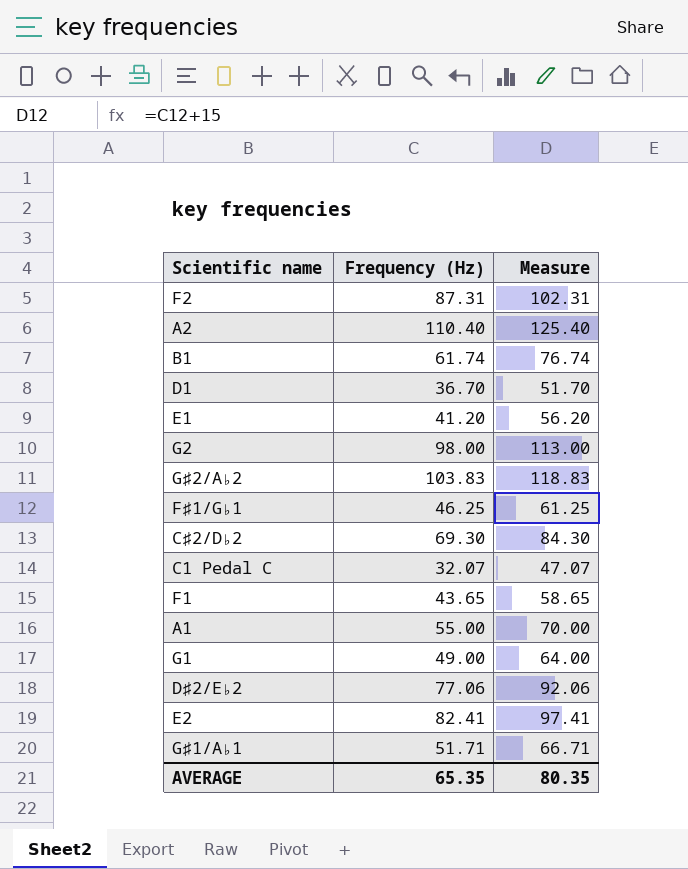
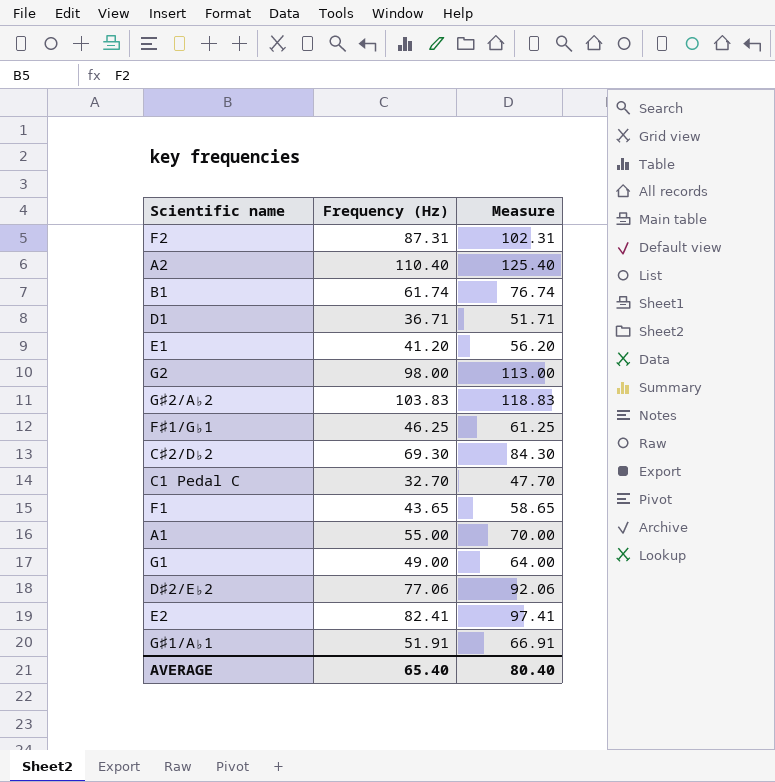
D1 | Frequency (Hz): 36.70 -> 36.71
D1 | Measure: 51.70 -> 51.71
C1 Pedal C | Frequency (Hz): 32.07 -> 32.70
C1 Pedal C | Measure: 47.07 -> 47.70
G♯1/A♭1 | Frequency (Hz): 51.71 -> 51.91
G♯1/A♭1 | Measure: 66.71 -> 66.91
AVERAGE | Frequency (Hz): 65.35 -> 65.40
AVERAGE | Measure: 80.35 -> 80.40

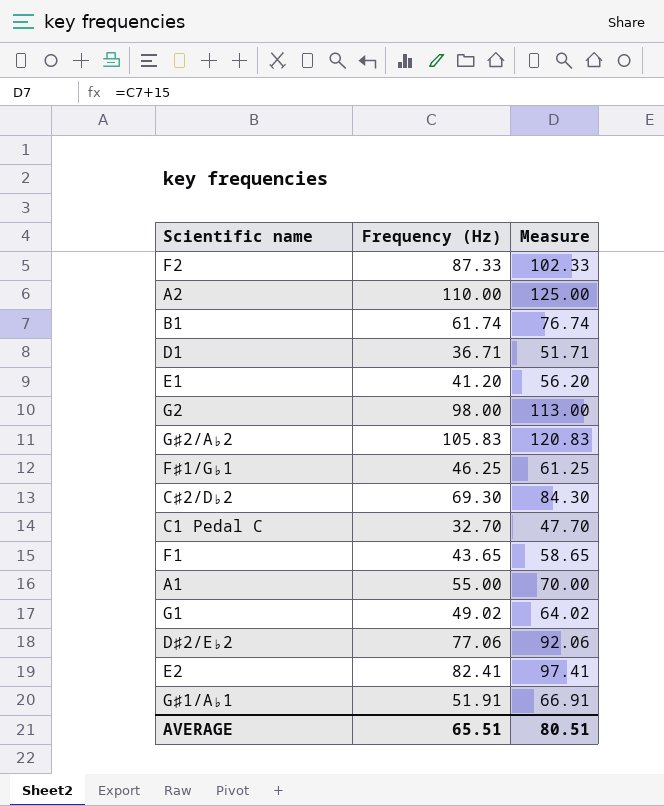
F2 | Frequency (Hz): 87.31 -> 87.33
F2 | Measure: 102.31 -> 102.33
A2 | Frequency (Hz): 110.40 -> 110.00
A2 | Measure: 125.40 -> 125.00
G♯2/A♭2 | Frequency (Hz): 103.83 -> 105.83
G♯2/A♭2 | Measure: 118.83 -> 120.83
G1 | Frequency (Hz): 49.00 -> 49.02
G1 | Measure: 64.00 -> 64.02
AVERAGE | Frequency (Hz): 65.40 -> 65.51
AVERAGE | Measure: 80.40 -> 80.51

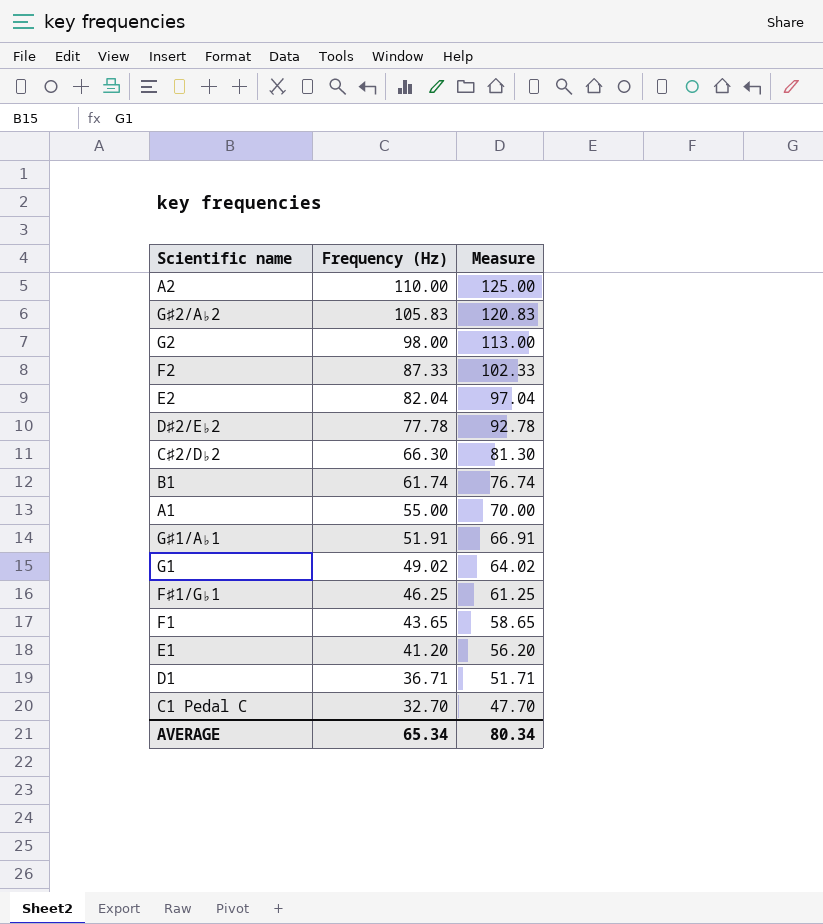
row order: none -> Frequency (Hz) descending
E2 | Frequency (Hz): 82.41 -> 82.04
E2 | Measure: 97.41 -> 97.04
D♯2/E♭2 | Frequency (Hz): 77.06 -> 77.78
D♯2/E♭2 | Measure: 92.06 -> 92.78
C♯2/D♭2 | Frequency (Hz): 69.30 -> 66.30
C♯2/D♭2 | Measure: 84.30 -> 81.30
AVERAGE | Frequency (Hz): 65.51 -> 65.34
AVERAGE | Measure: 80.51 -> 80.34

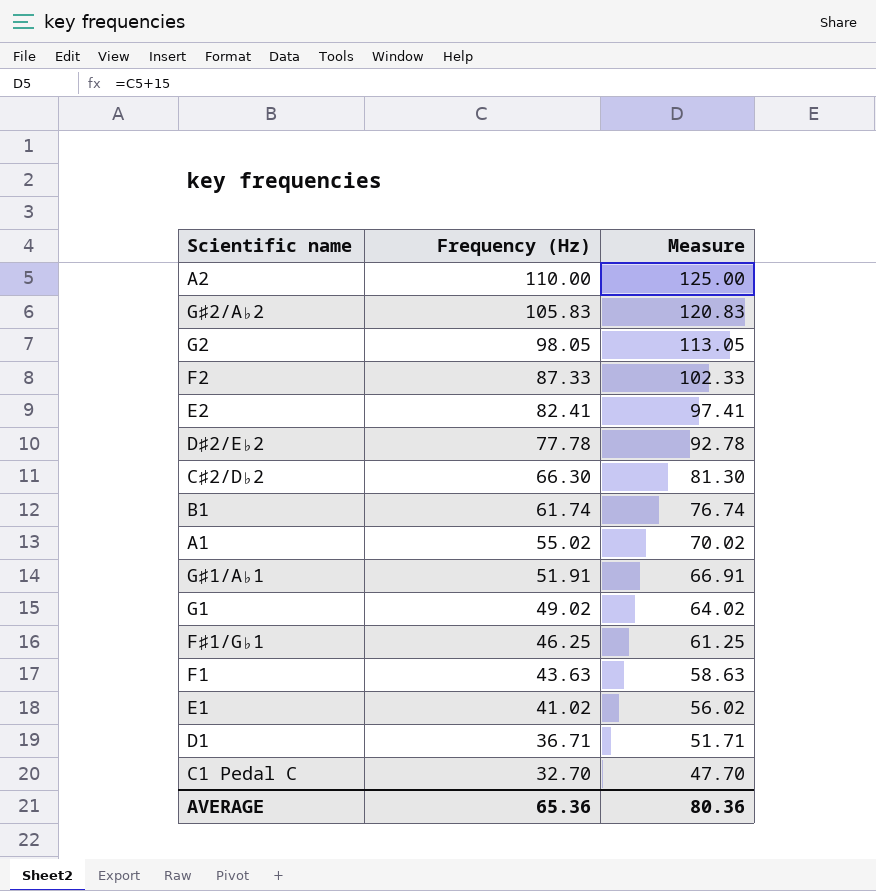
G2 | Frequency (Hz): 98.00 -> 98.05
G2 | Measure: 113.00 -> 113.05
E2 | Frequency (Hz): 82.04 -> 82.41
E2 | Measure: 97.04 -> 97.41
A1 | Frequency (Hz): 55.00 -> 55.02
A1 | Measure: 70.00 -> 70.02
F1 | Frequency (Hz): 43.65 -> 43.63
F1 | Measure: 58.65 -> 58.63
E1 | Frequency (Hz): 41.20 -> 41.02
E1 | Measure: 56.20 -> 56.02
AVERAGE | Frequency (Hz): 65.34 -> 65.36
AVERAGE | Measure: 80.34 -> 80.36

